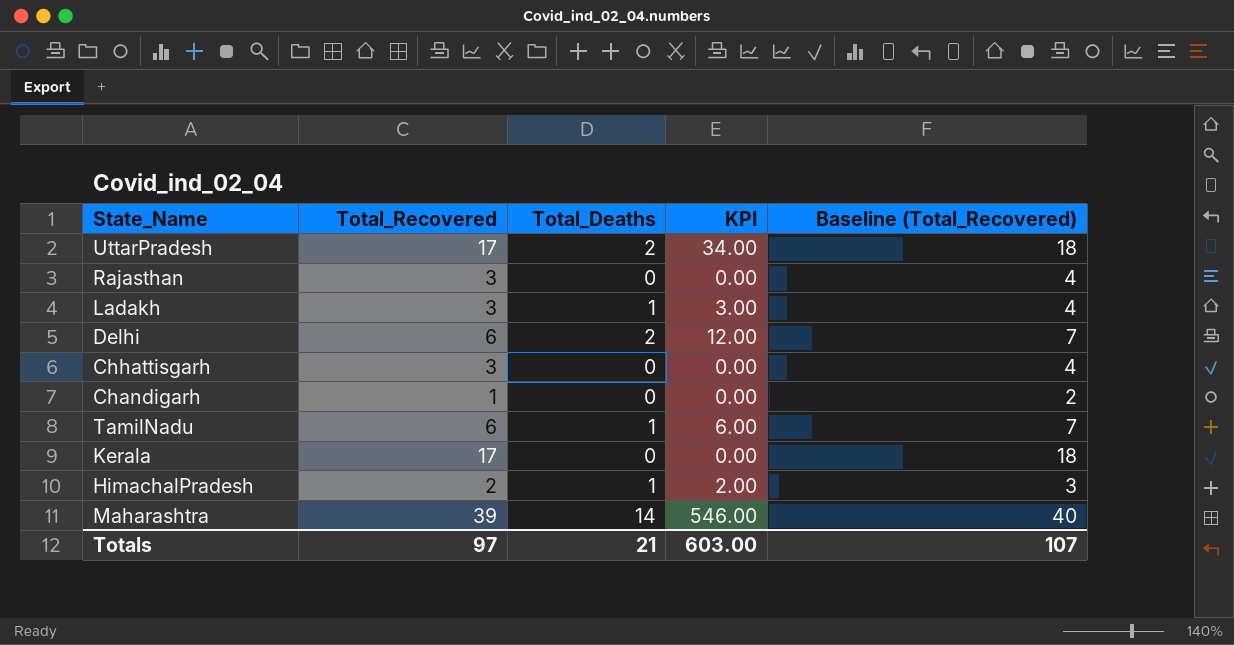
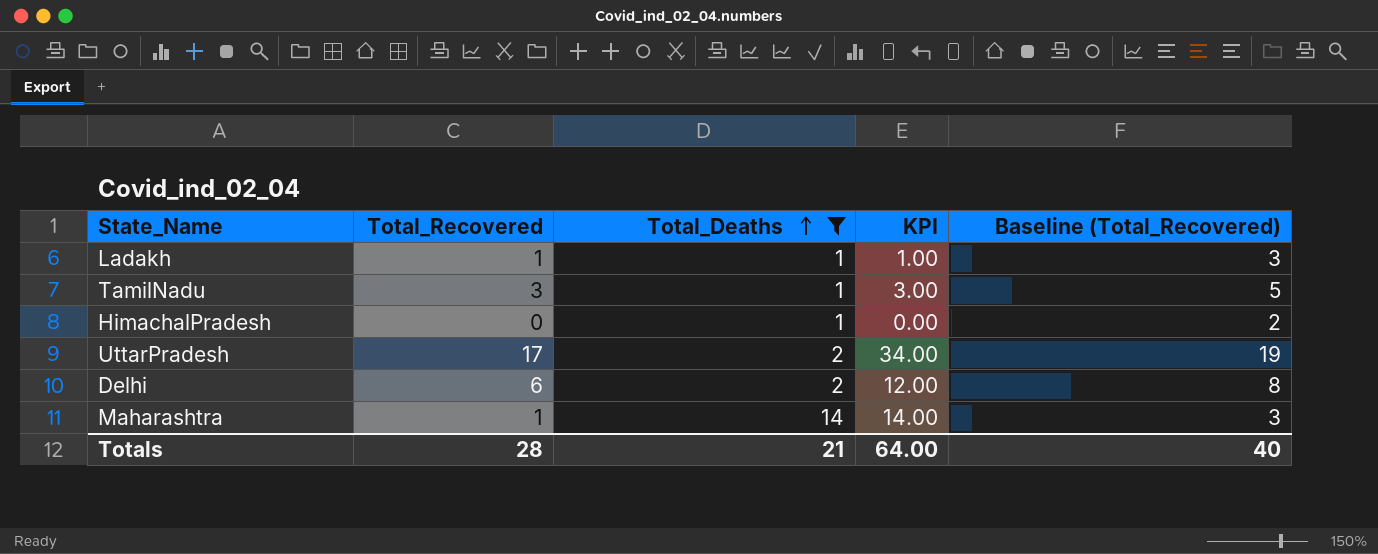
filter: none -> Total_Deaths != 0
row order: none -> Total_Deaths ascending
column Baseline (Total_Recovered) | formula: [Total_Recovered] + 1 -> [Total_Recovered] + 2
Ladakh | Total_Recovered: 3 -> 1
Ladakh | KPI: 3.00 -> 1.00
TamilNadu | Total_Recovered: 6 -> 3
TamilNadu | KPI: 6.00 -> 3.00
HimachalPradesh | Total_Recovered: 2 -> 0
HimachalPradesh | KPI: 2.00 -> 0.00
Maharashtra | Total_Recovered: 39 -> 1
Maharashtra | KPI: 546.00 -> 14.00
Totals | Total_Recovered: 97 -> 28
Totals | KPI: 603.00 -> 64.00
Totals | Baseline (Total_Recovered): 107 -> 40

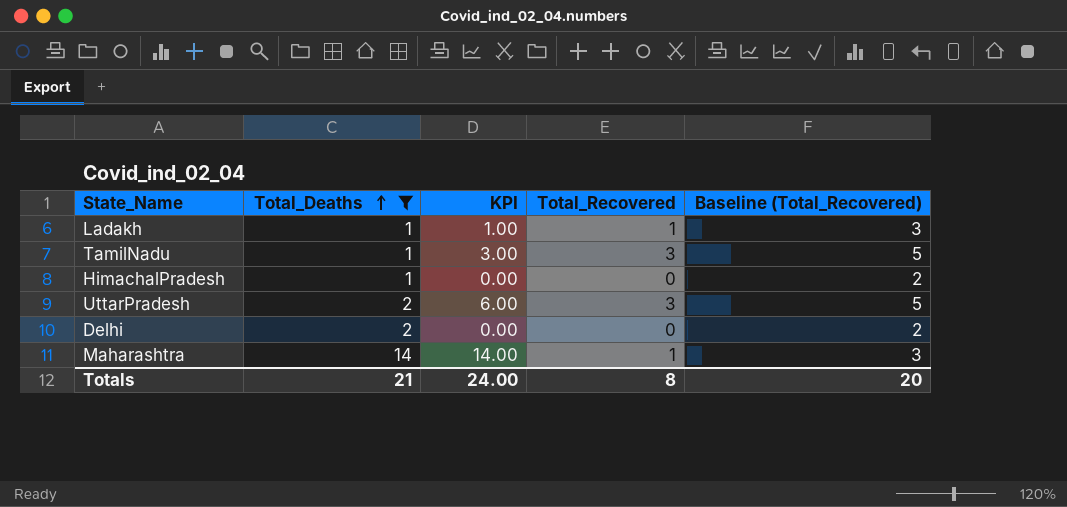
column Total_Recovered | position: 2 -> 4
UttarPradesh | KPI: 34.00 -> 6.00
UttarPradesh | Total_Recovered: 17 -> 3
UttarPradesh | Baseline (Total_Recovered): 19 -> 5
Delhi | KPI: 12.00 -> 0.00
Delhi | Total_Recovered: 6 -> 0
Delhi | Baseline (Total_Recovered): 8 -> 2
Totals | KPI: 64.00 -> 24.00
Totals | Total_Recovered: 28 -> 8
Totals | Baseline (Total_Recovered): 40 -> 20

